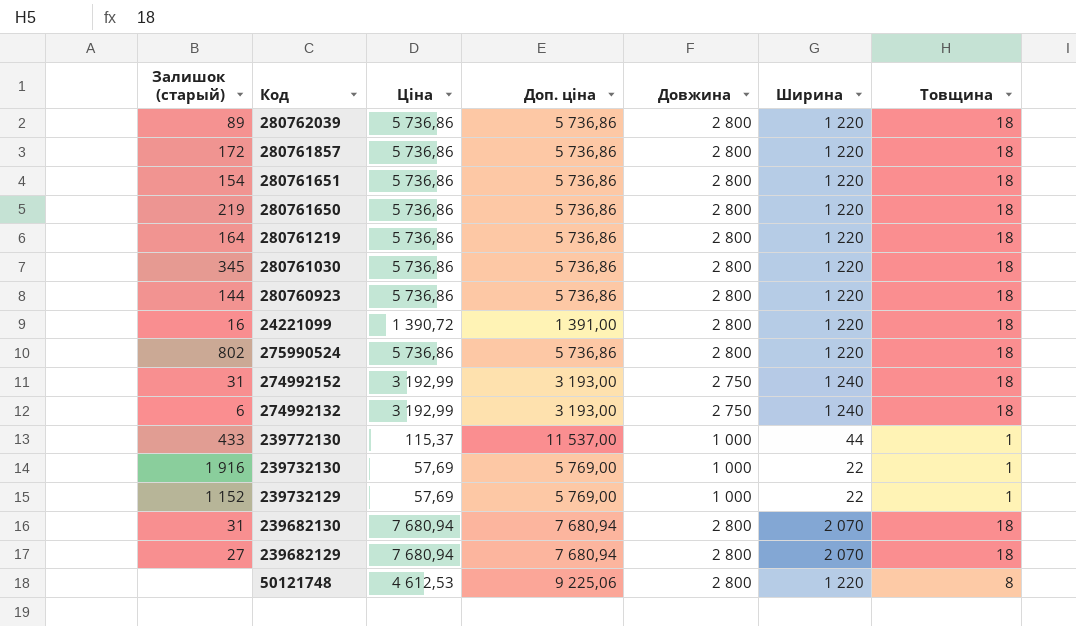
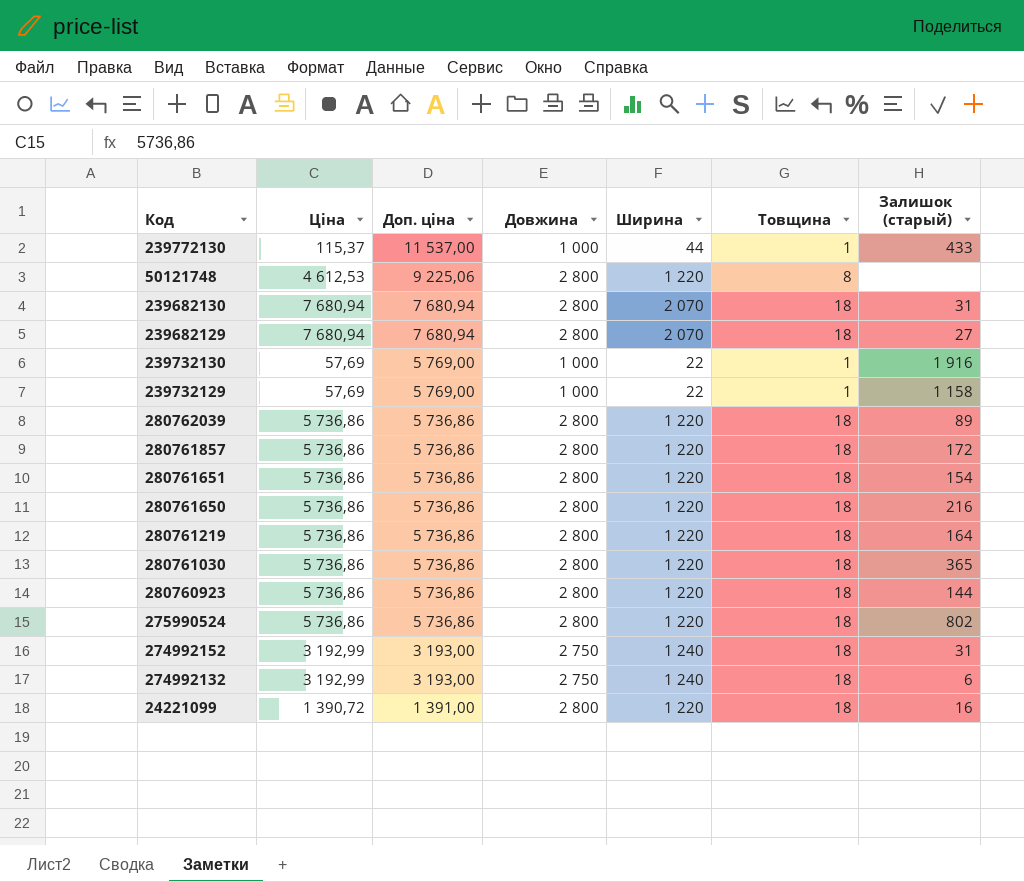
row order: none -> Доп. ціна descending
column Залишок (старый) | position: 1 -> 7
239732129 | Залишок (старый): 1 152 -> 1 158
280761650 | Залишок (старый): 219 -> 216
280761030 | Залишок (старый): 345 -> 365

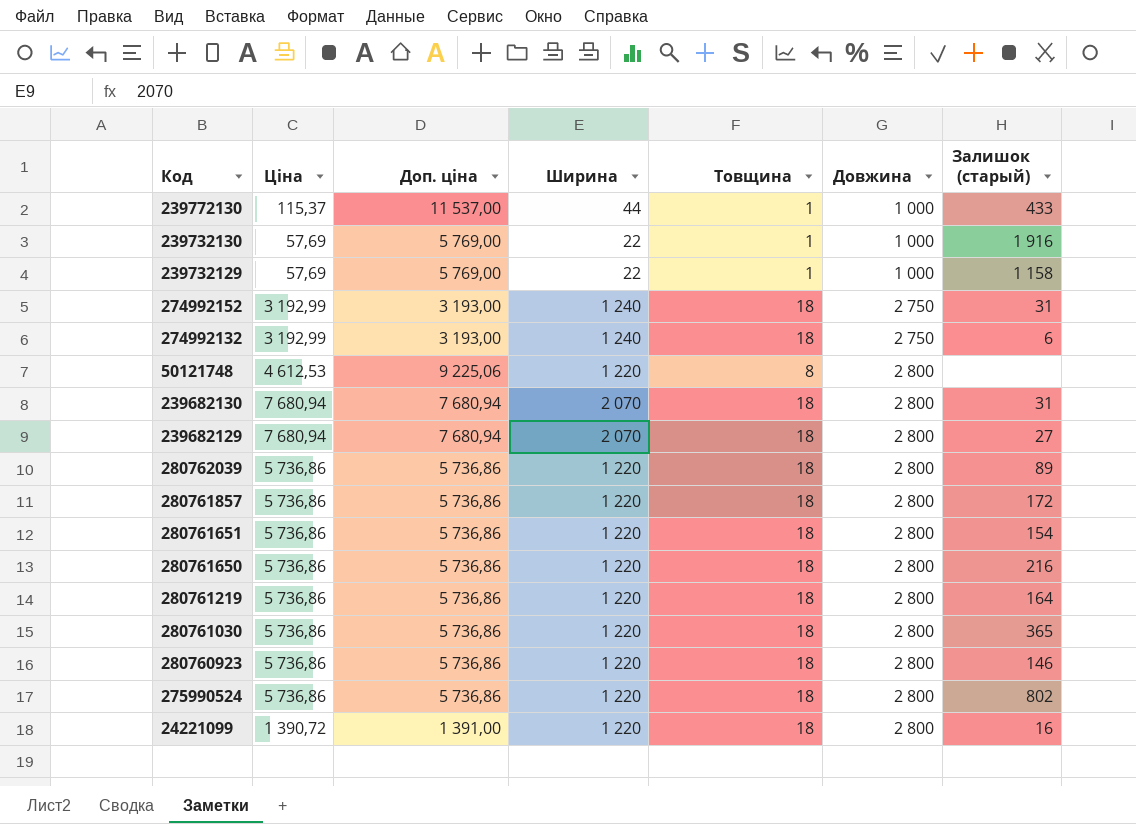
row order: Доп. ціна descending -> Довжина ascending
column Довжина | position: 4 -> 6
280760923 | Залишок (старый): 144 -> 146

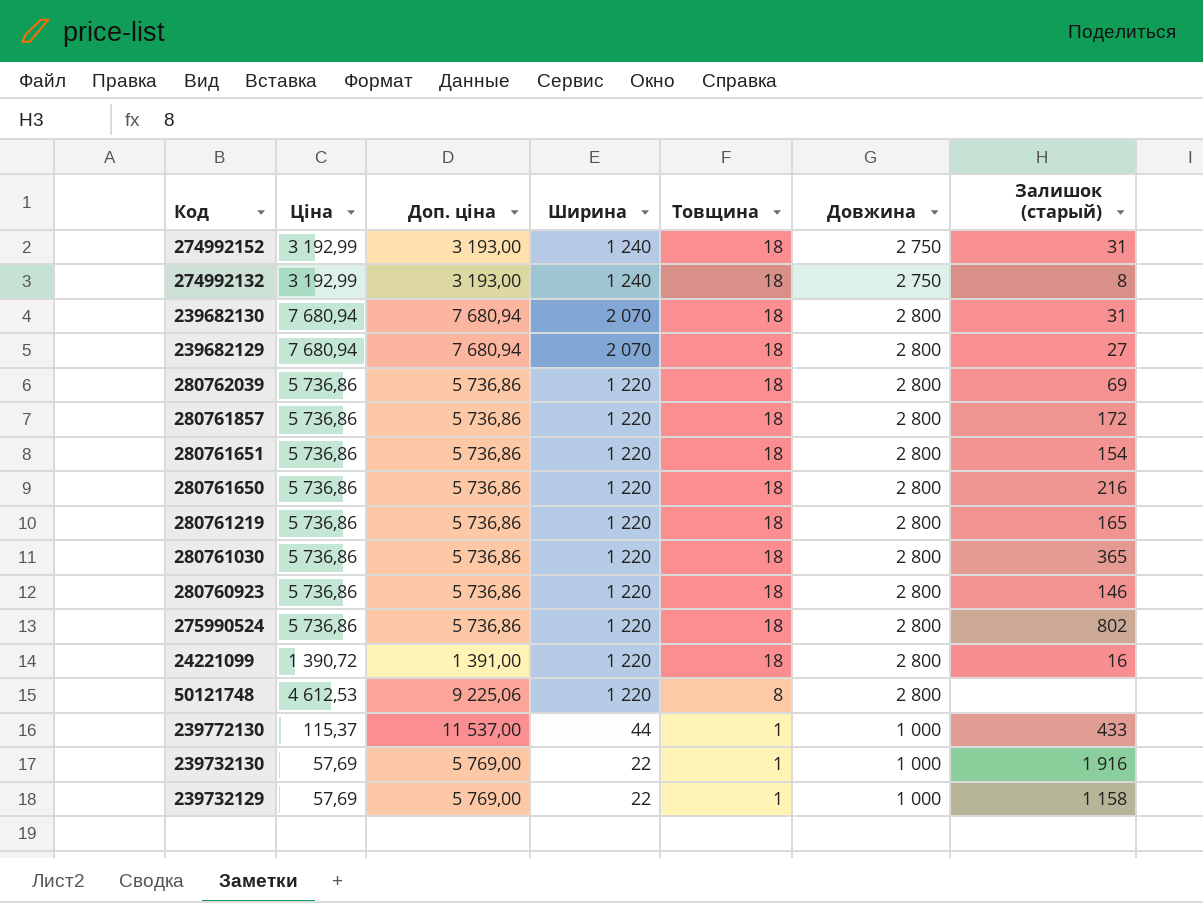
row order: Довжина ascending -> Товщина descending
274992132 | Залишок (старый): 6 -> 8
280762039 | Залишок (старый): 89 -> 69
280761219 | Залишок (старый): 164 -> 165

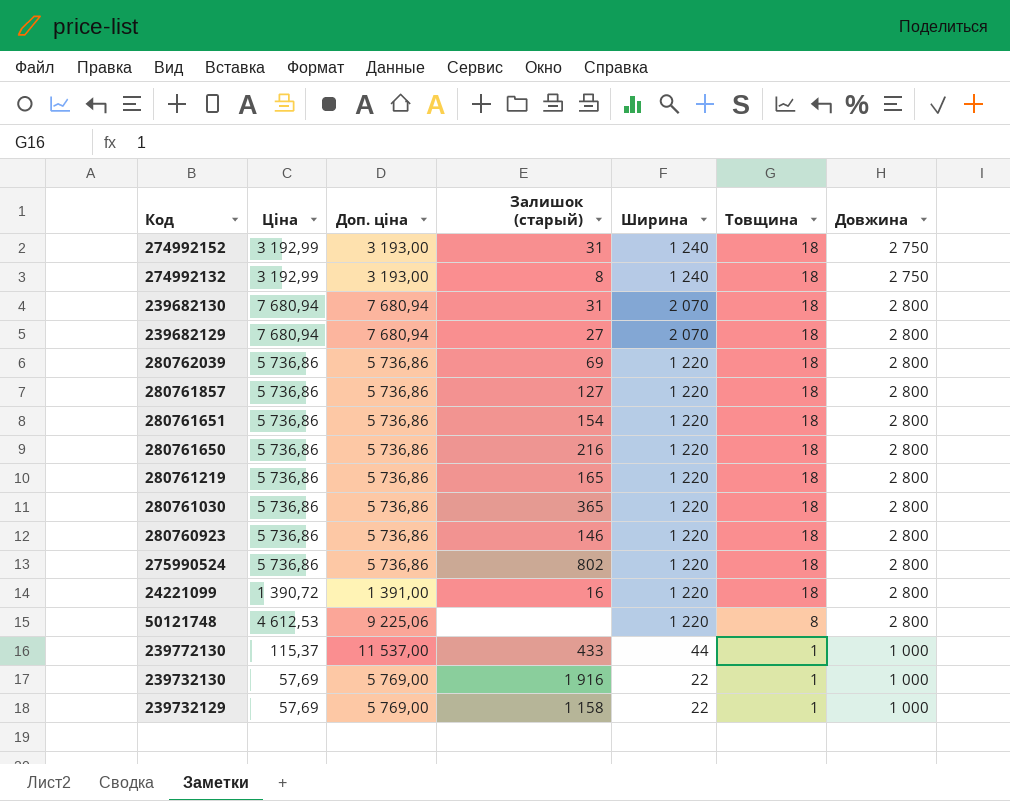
column Залишок (старый) | position: 7 -> 4
280761857 | Залишок (старый): 172 -> 127

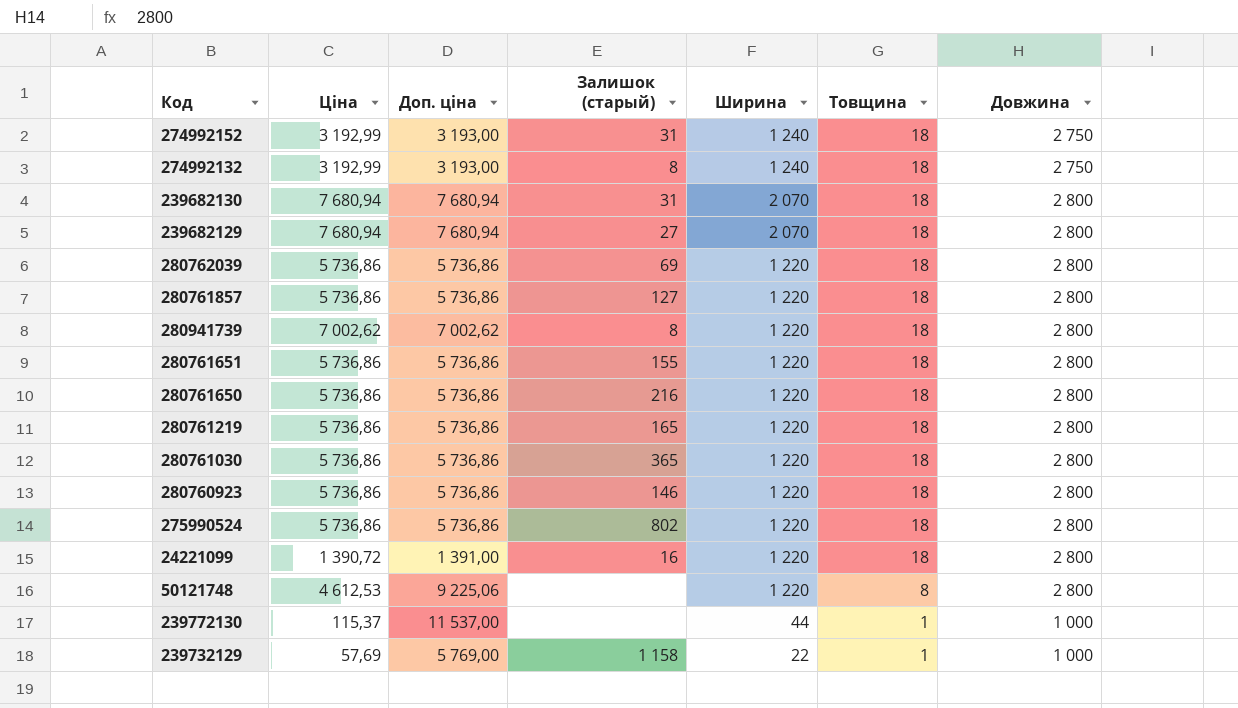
row 239732130: 57,69 | 5 769,00 | 1 916 | 22 | 1 | 1 000 -> none
row 280941739: none -> 7 002,62 | 7 002,62 | 8 | 1 220 | 18 | 2 800
280761651 | Залишок (старый): 154 -> 155
239772130 | Залишок (старый): 433 -> none

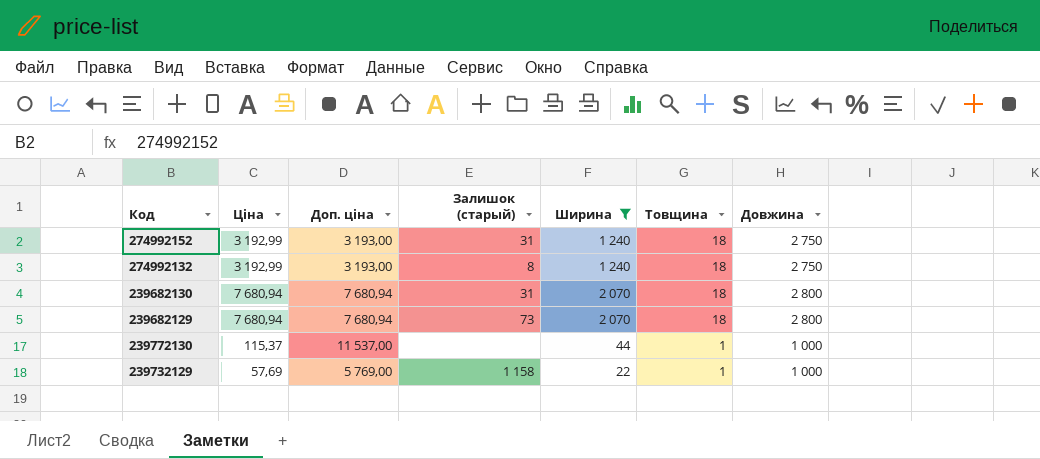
filter: none -> Ширина != 1 220
239682129 | Залишок (старый): 27 -> 73

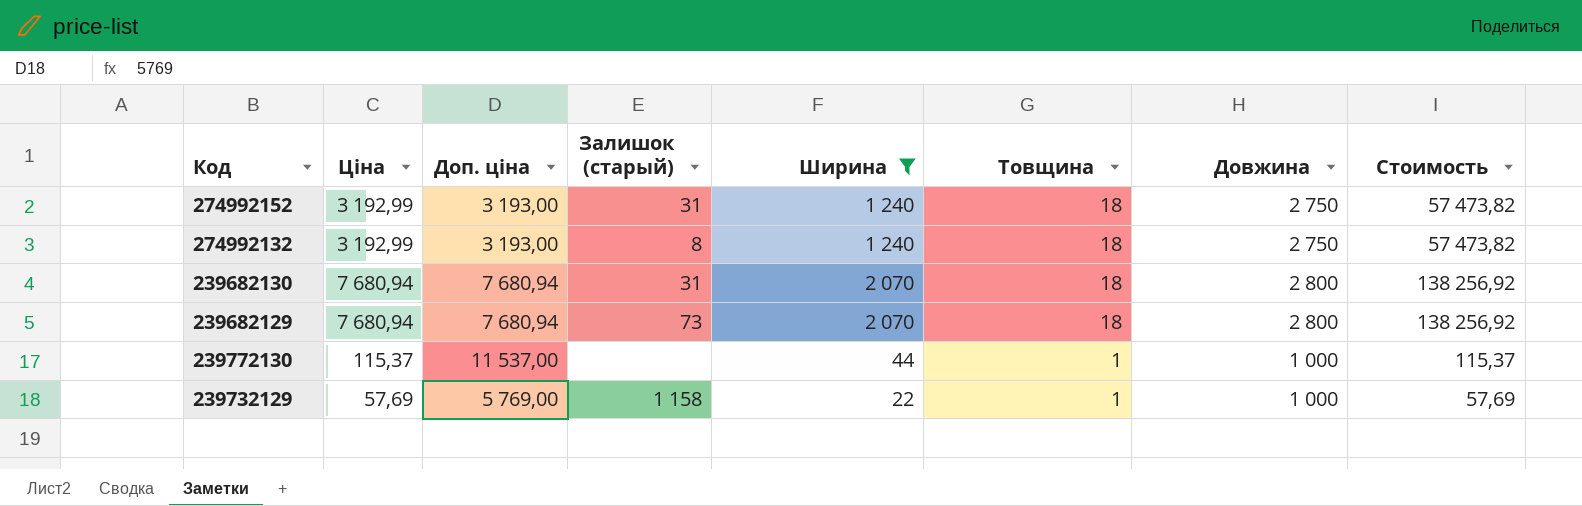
column Стоимость | formula: none -> [Ціна] * [Товщина]

